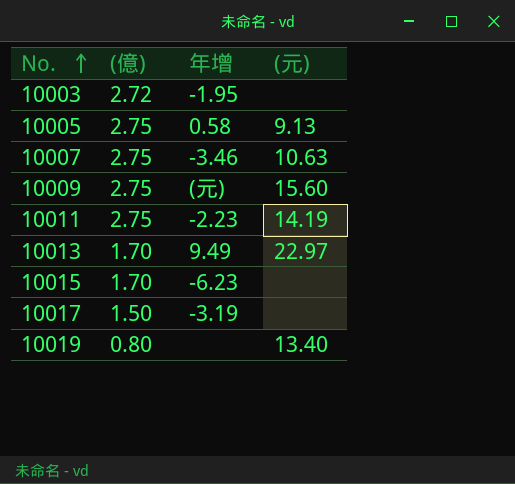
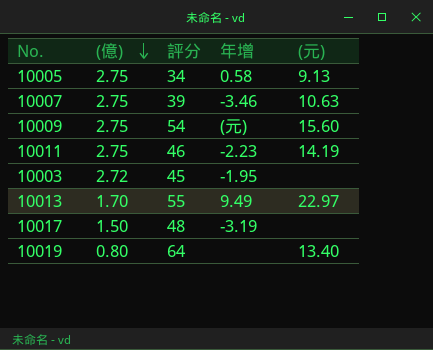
row order: No. ascending -> (億) descending
column 評分 | position: none -> 3
row 10015: 1.70 | -6.23 | none -> none

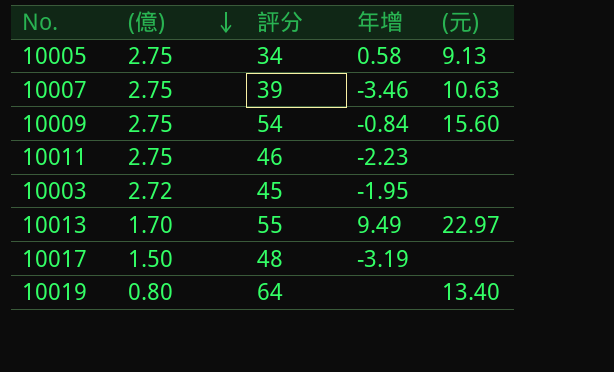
10009 | 年增: (元) -> -0.84
10011 | (元): 14.19 -> none

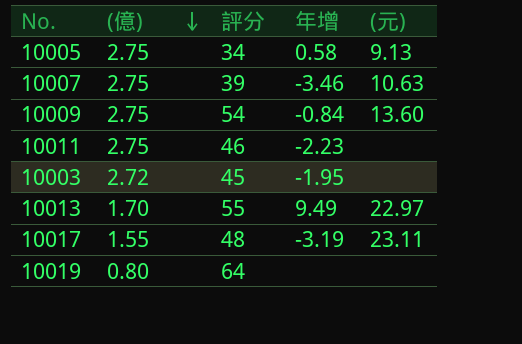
10009 | (元): 15.60 -> 13.60
10017 | (億): 1.50 -> 1.55
10017 | (元): none -> 23.11
10019 | (元): 13.40 -> none

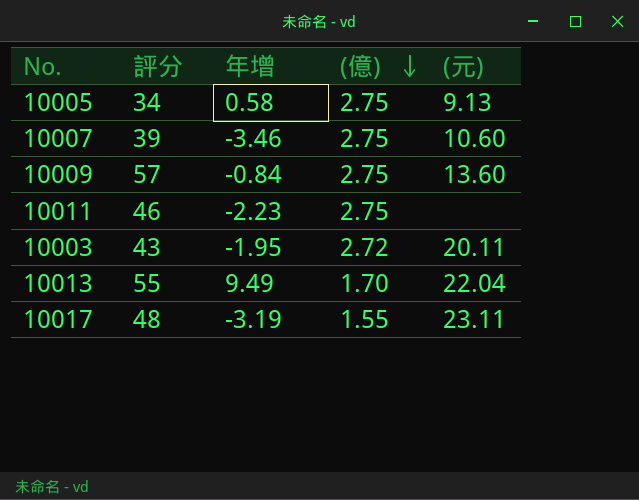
column (億) | position: 2 -> 4
row 10019: 0.80 | 64 | none | none -> none
10007 | (元): 10.63 -> 10.60
10009 | 評分: 54 -> 57
10003 | 評分: 45 -> 43
10003 | (元): none -> 20.11
10013 | (元): 22.97 -> 22.04

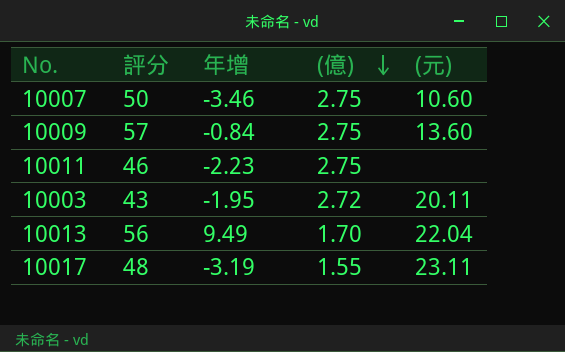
row 10005: 34 | 0.58 | 2.75 | 9.13 -> none
10007 | 評分: 39 -> 50
10013 | 評分: 55 -> 56

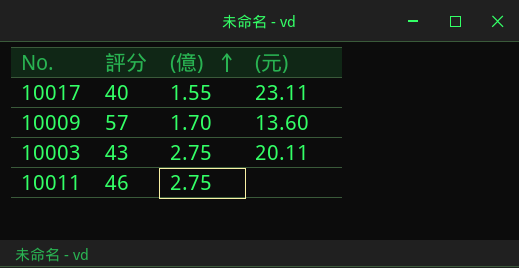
row order: (億) descending -> (億) ascending
column 年增 | position: 3 -> none
row 10007: 50 | -3.46 | 2.75 | 10.60 -> none
row 10013: 56 | 9.49 | 1.70 | 22.04 -> none
10017 | 評分: 48 -> 40
10009 | (億): 2.75 -> 1.70
10003 | (億): 2.72 -> 2.75

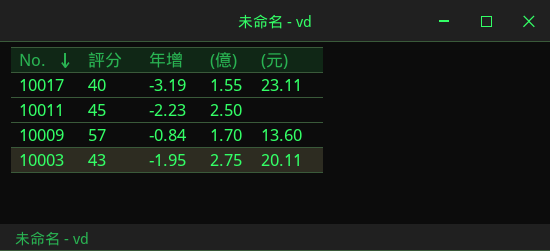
row order: (億) ascending -> No. descending
column 年增 | position: none -> 3
10011 | 評分: 46 -> 45
10011 | (億): 2.75 -> 2.50

